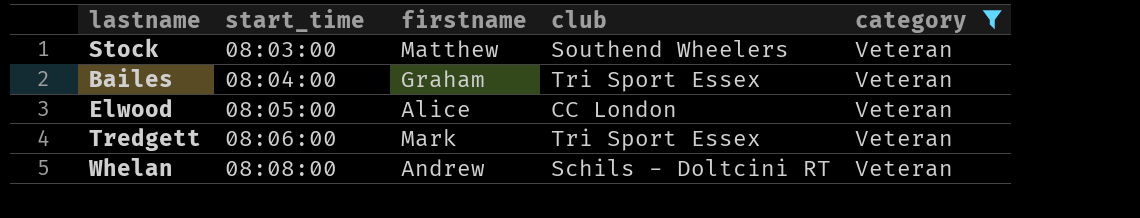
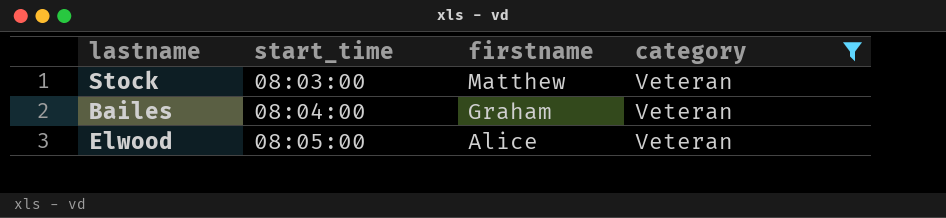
column club | position: 4 -> none
row Tredgett: 08:06:00 | Mark | Tri Sport Essex | Veteran -> none
row Whelan: 08:08:00 | Andrew | Schils - Doltcini RT | Veteran -> none

